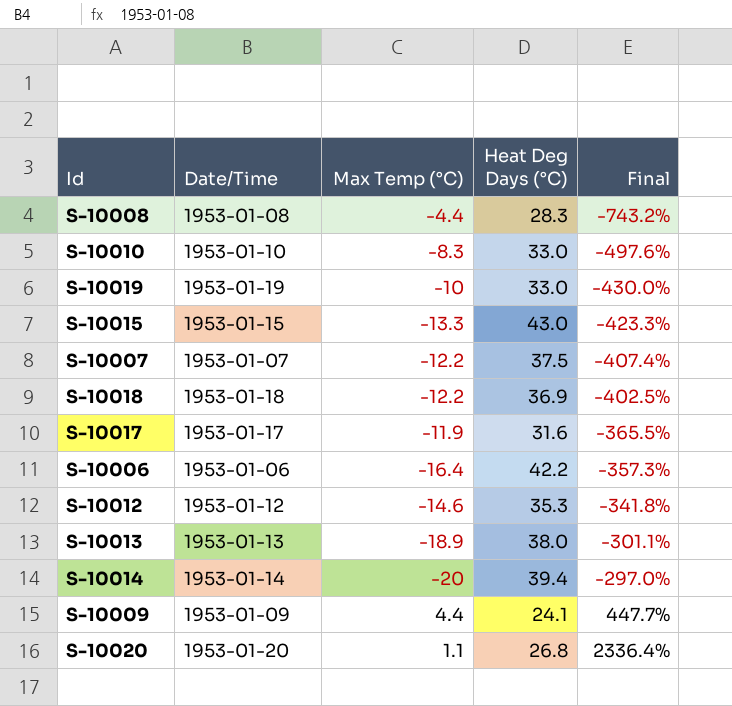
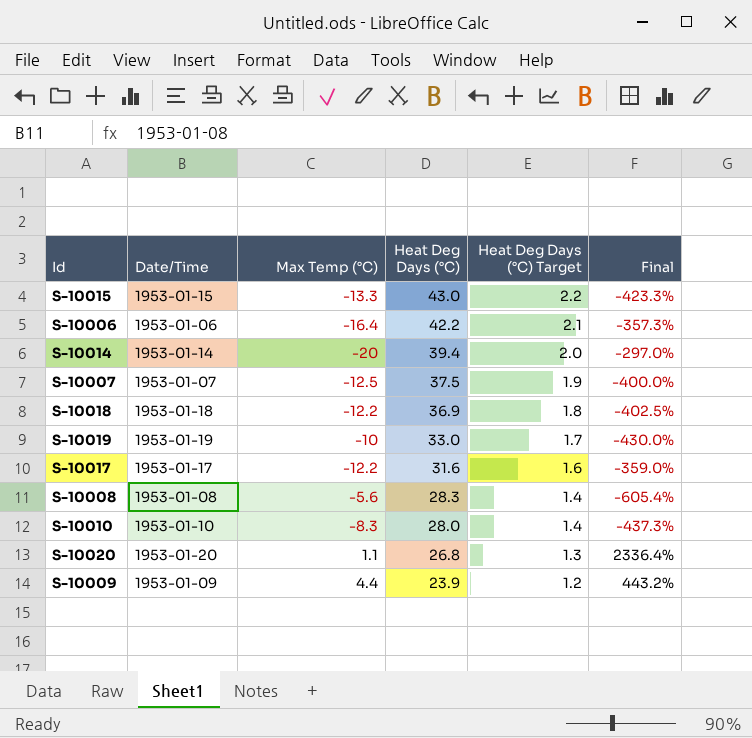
row order: Final ascending -> Heat Deg Days (°C) descending
column Heat Deg Days (°C) Target | formula: none -> [Heat Deg Days (°C)] * 0.05
row S-10012: 1953-01-12 | -14.6 | 35.3 | -341.8% -> none
row S-10013: 1953-01-13 | -18.9 | 38.0 | -301.1% -> none
S-10007 | Max Temp (°C): -12.2 -> -12.5
S-10007 | Final: -407.4% -> -400.0%
S-10017 | Max Temp (°C): -11.9 -> -12.2
S-10017 | Final: -365.5% -> -359.0%
S-10008 | Max Temp (°C): -4.4 -> -5.6
S-10008 | Final: -743.2% -> -605.4%
S-10010 | Heat Deg Days (°C): 33.0 -> 28.0
S-10010 | Final: -497.6% -> -437.3%
S-10009 | Heat Deg Days (°C): 24.1 -> 23.9
S-10009 | Final: 447.7% -> 443.2%

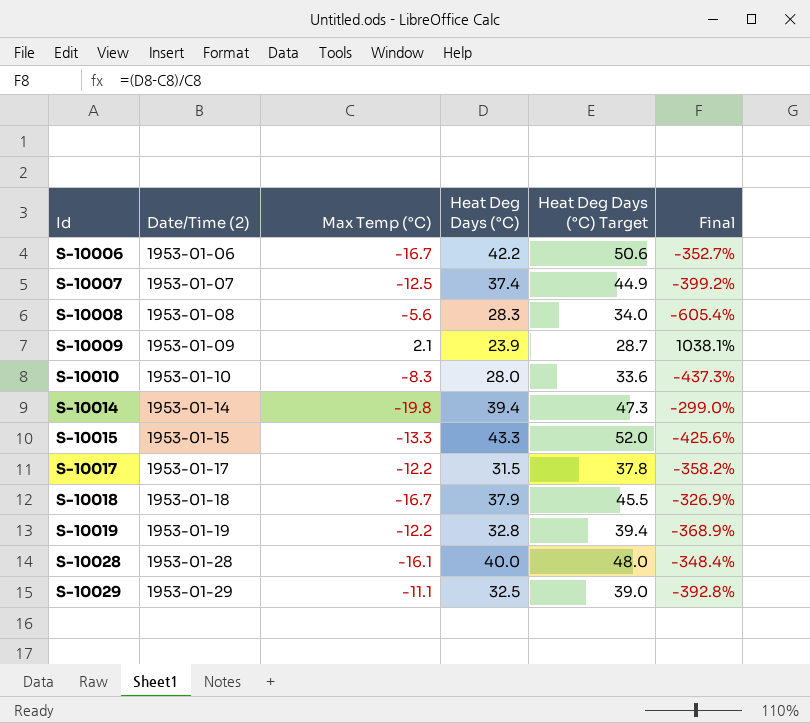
row order: Heat Deg Days (°C) descending -> Id ascending
column name: Date/Time -> Date/Time (2)
column Heat Deg Days (°C) Target | formula: [Heat Deg Days (°C)] * 0.05 -> [Heat Deg Days (°C)] * 1.2
row S-10020: 1953-01-20 | 1.1 | 26.8 | 1.3 | 2336.4% -> none
S-10006 | Max Temp (°C): -16.4 -> -16.7
S-10006 | Final: -357.3% -> -352.7%
S-10007 | Heat Deg Days (°C): 37.5 -> 37.4
S-10007 | Final: -400.0% -> -399.2%
S-10009 | Max Temp (°C): 4.4 -> 2.1
S-10009 | Final: 443.2% -> 1038.1%
S-10014 | Max Temp (°C): -20 -> -19.8
S-10014 | Final: -297.0% -> -299.0%
S-10015 | Heat Deg Days (°C): 43.0 -> 43.3
S-10015 | Final: -423.3% -> -425.6%
S-10017 | Heat Deg Days (°C): 31.6 -> 31.5
S-10017 | Final: -359.0% -> -358.2%
S-10018 | Max Temp (°C): -12.2 -> -16.7
S-10018 | Heat Deg Days (°C): 36.9 -> 37.9
S-10018 | Final: -402.5% -> -326.9%
S-10019 | Max Temp (°C): -10 -> -12.2
S-10019 | Heat Deg Days (°C): 33.0 -> 32.8
S-10019 | Final: -430.0% -> -368.9%
row S-10028: none -> 1953-01-28 | -16.1 | 40.0 | 48.0 | -348.4%
row S-10029: none -> 1953-01-29 | -11.1 | 32.5 | 39.0 | -392.8%

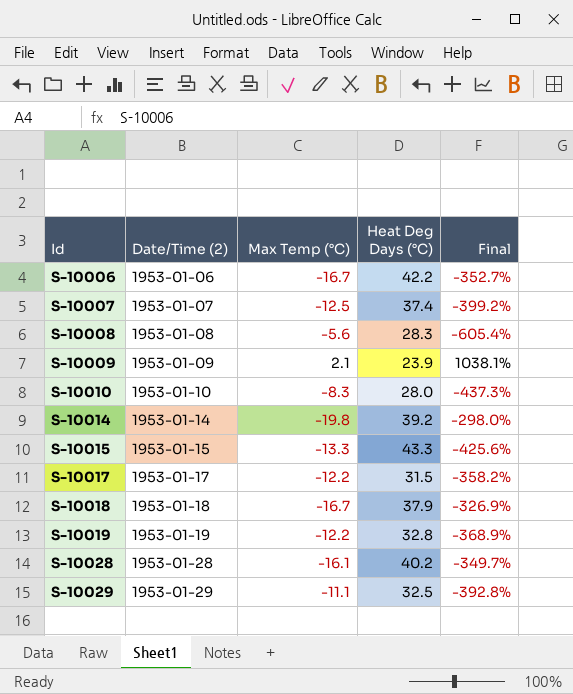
column Heat Deg Days (°C) Target | formula: [Heat Deg Days (°C)] * 1.2 -> none
S-10014 | Heat Deg Days (°C): 39.4 -> 39.2
S-10014 | Final: -299.0% -> -298.0%
S-10028 | Heat Deg Days (°C): 40.0 -> 40.2
S-10028 | Final: -348.4% -> -349.7%

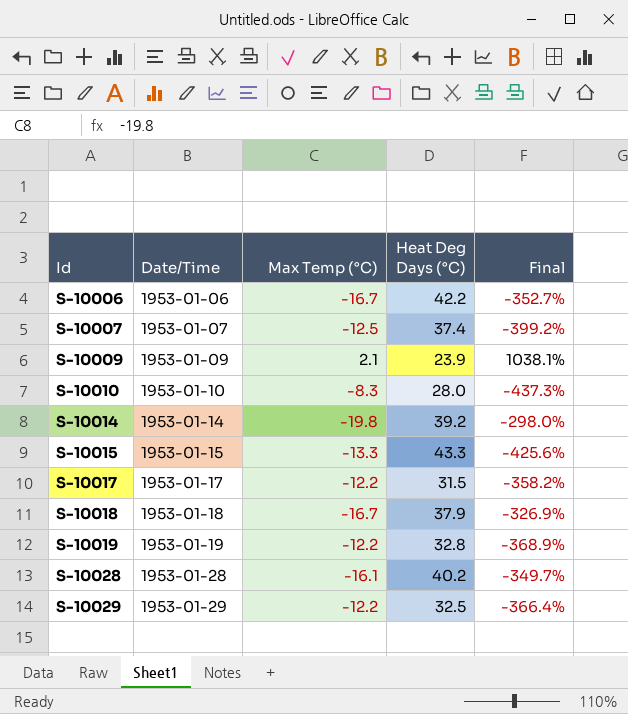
column name: Date/Time (2) -> Date/Time
row S-10008: 1953-01-08 | -5.6 | 28.3 | -605.4% -> none
S-10029 | Max Temp (°C): -11.1 -> -12.2
S-10029 | Final: -392.8% -> -366.4%

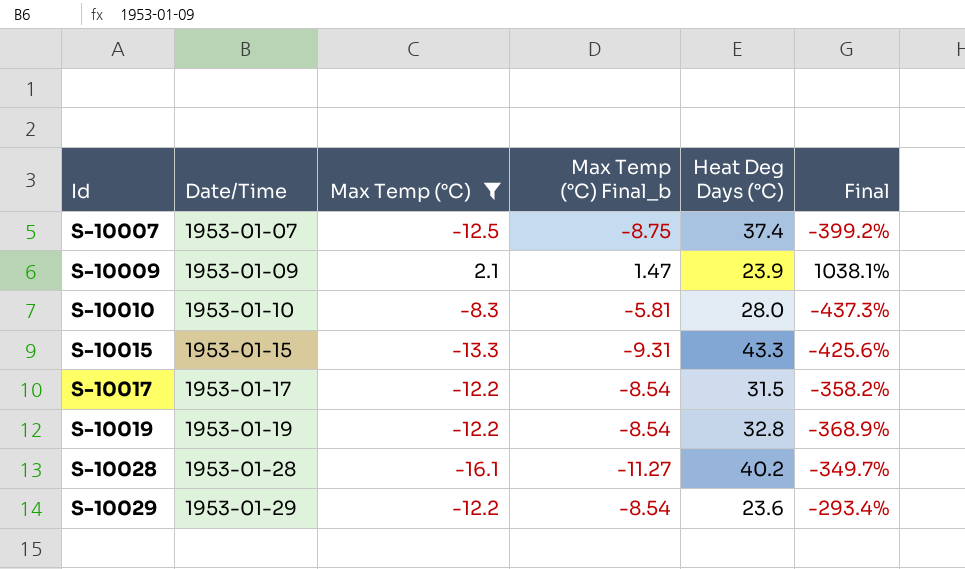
filter: none -> Max Temp (°C) >= -16.1
column Max Temp (°C) Final_b | formula: none -> [Max Temp (°C)] * 0.7
S-10029 | Heat Deg Days (°C): 32.5 -> 23.6
S-10029 | Final: -366.4% -> -293.4%

